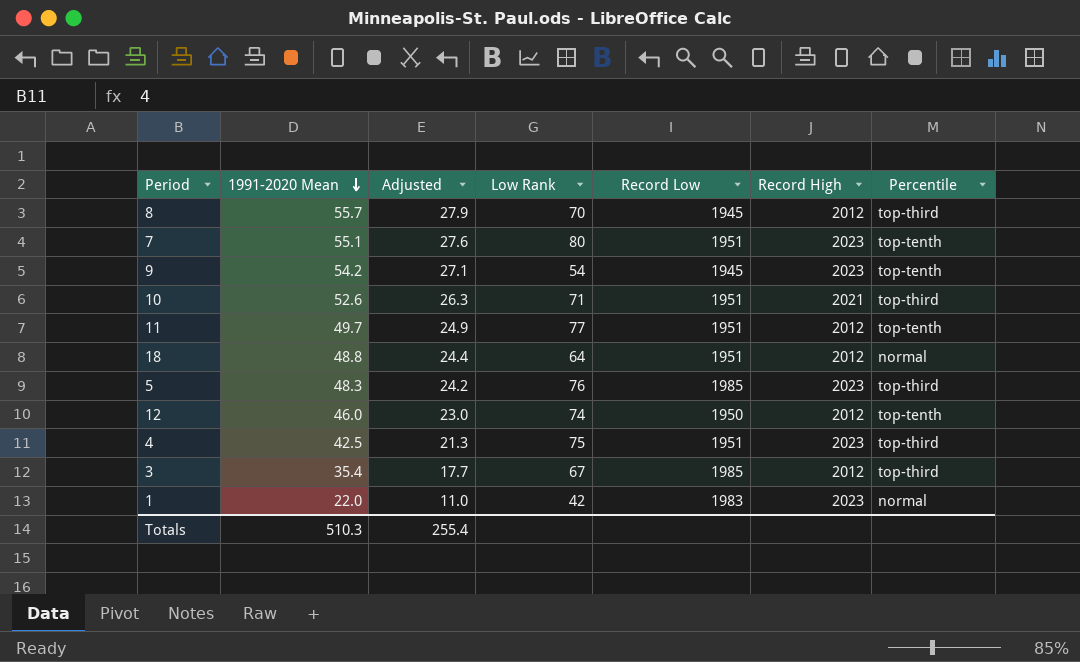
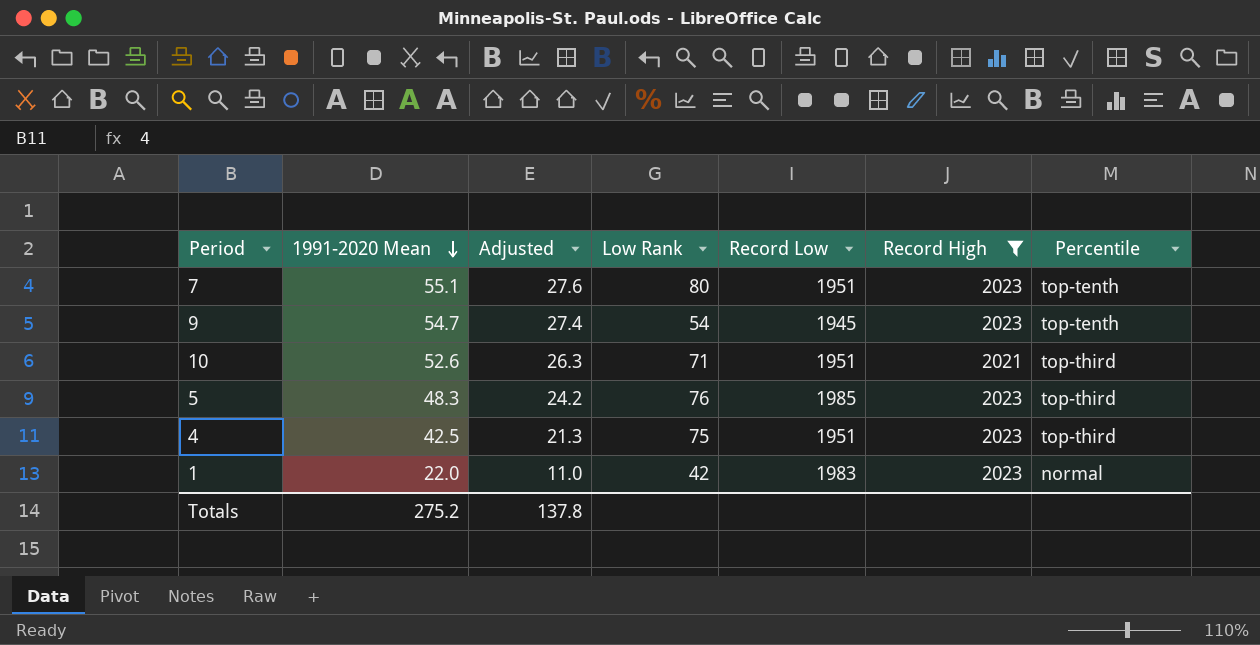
filter: none -> Record High != 2012
9 | 1991-2020 Mean: 54.2 -> 54.7
9 | Adjusted: 27.1 -> 27.4
Totals | 1991-2020 Mean: 510.3 -> 275.2
Totals | Adjusted: 255.4 -> 137.8

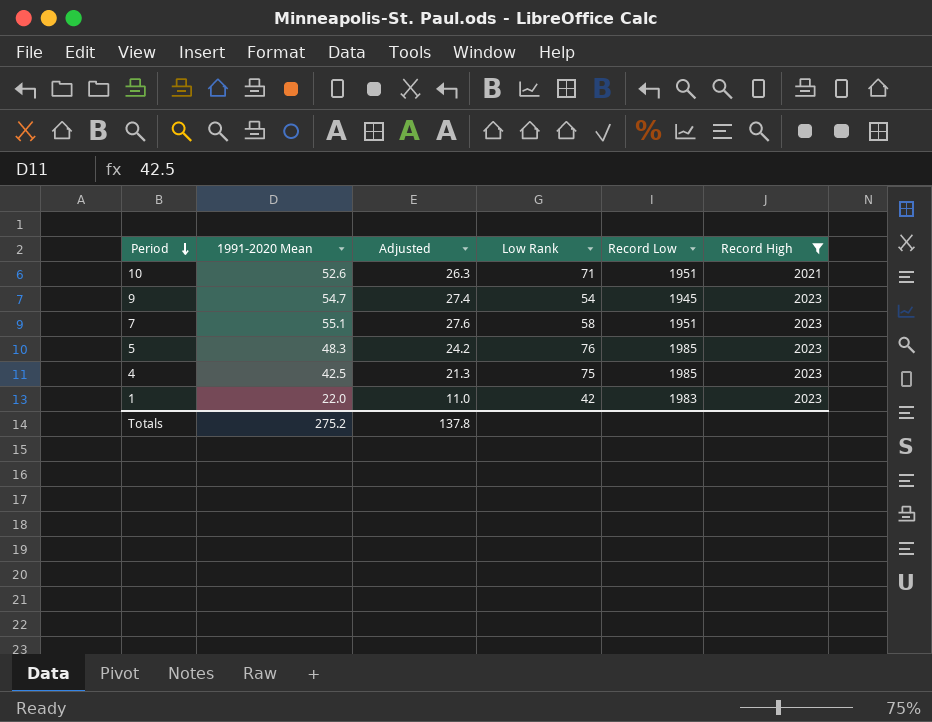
row order: 1991-2020 Mean descending -> Period descending
column Percentile | position: 7 -> none
7 | Low Rank: 80 -> 58
4 | Record Low: 1951 -> 1985

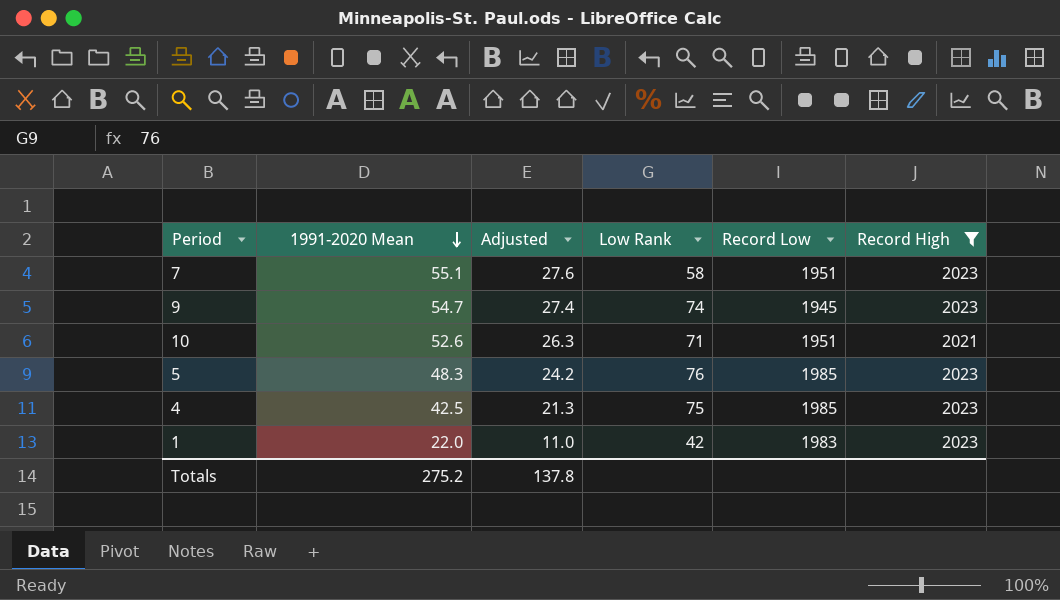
row order: Period descending -> 1991-2020 Mean descending
9 | Low Rank: 54 -> 74

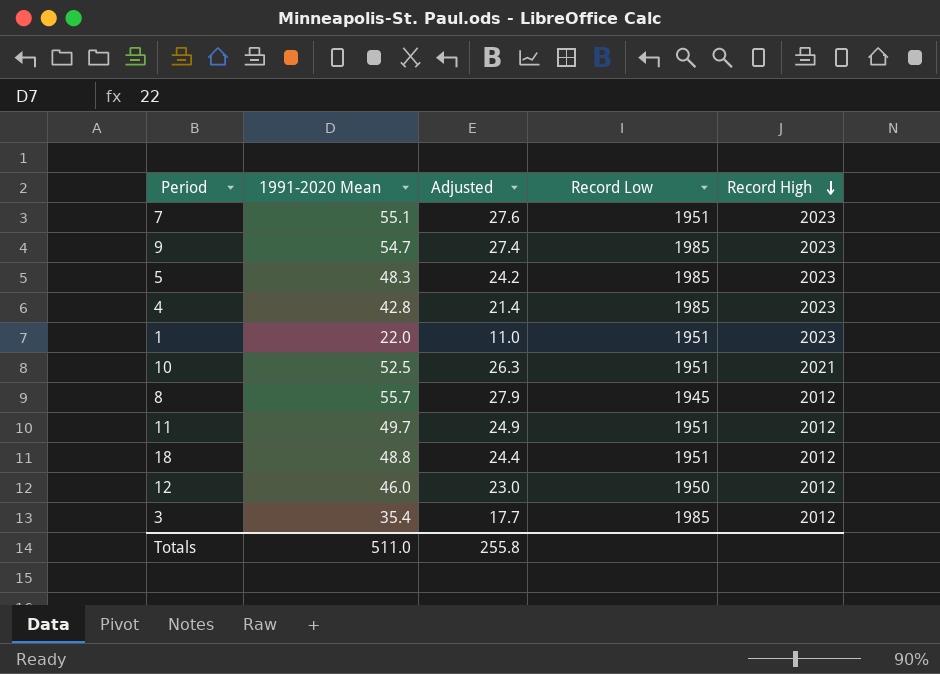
filter: Record High != 2012 -> none
row order: 1991-2020 Mean descending -> Record High descending
column Low Rank | position: 4 -> none
9 | Record Low: 1945 -> 1985
4 | 1991-2020 Mean: 42.5 -> 42.8
4 | Adjusted: 21.3 -> 21.4
1 | Record Low: 1983 -> 1951
10 | 1991-2020 Mean: 52.6 -> 52.5
Totals | 1991-2020 Mean: 275.2 -> 511.0
Totals | Adjusted: 137.8 -> 255.8

